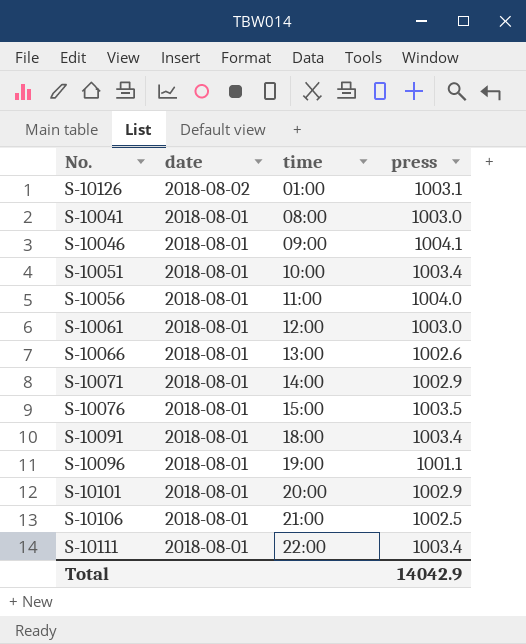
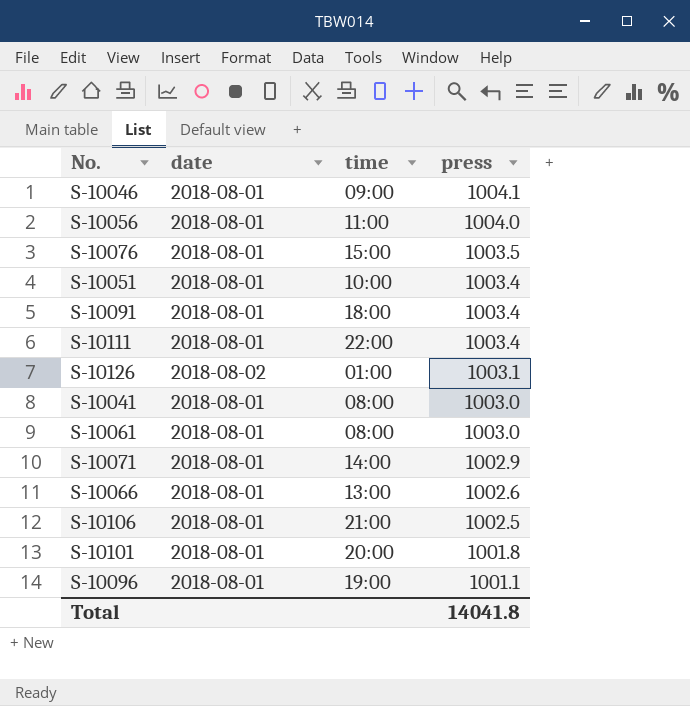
row order: date descending -> press descending
S-10061 | time: 12:00 -> 08:00
S-10101 | press: 1002.9 -> 1001.8
Total | press: 14042.9 -> 14041.8

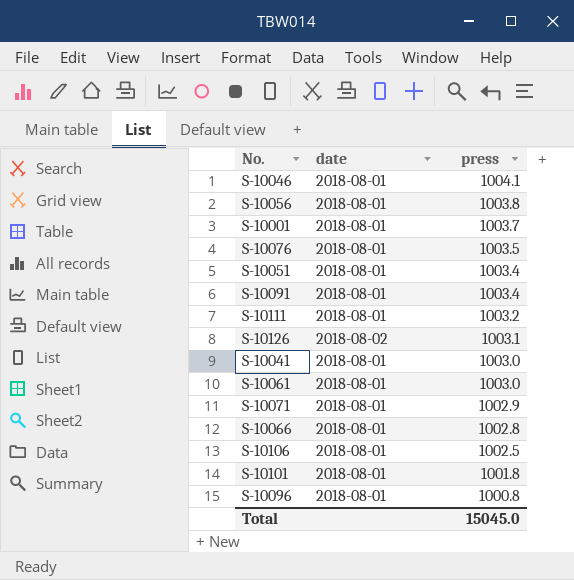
column time | position: 3 -> none
S-10056 | press: 1004.0 -> 1003.8
row S-10001: none -> 2018-08-01 | 1003.7
S-10111 | press: 1003.4 -> 1003.2
S-10066 | press: 1002.6 -> 1002.8
S-10096 | press: 1001.1 -> 1000.8
Total | press: 14041.8 -> 15045.0

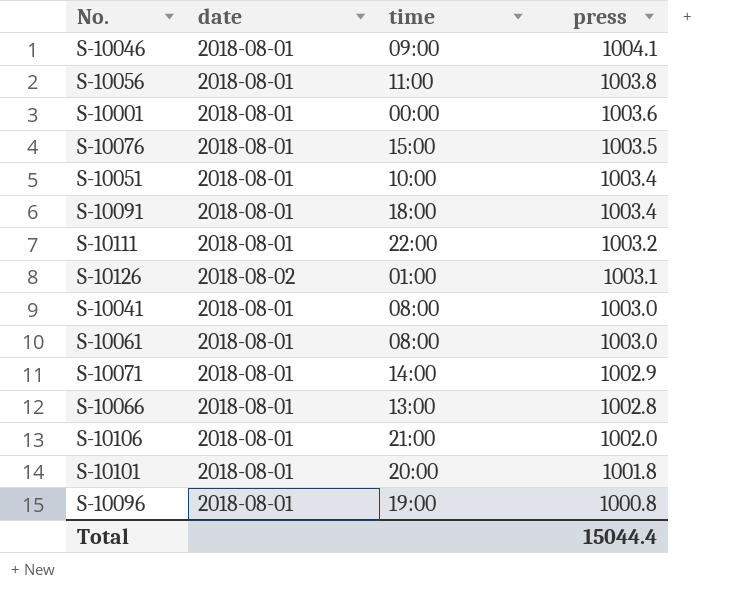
column time | position: none -> 3
S-10001 | press: 1003.7 -> 1003.6
S-10106 | press: 1002.5 -> 1002.0
Total | press: 15045.0 -> 15044.4

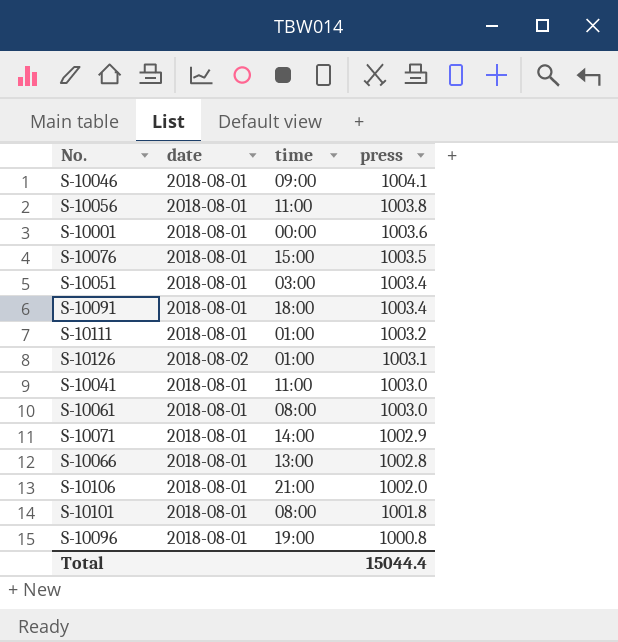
S-10051 | time: 10:00 -> 03:00
S-10111 | time: 22:00 -> 01:00
S-10041 | time: 08:00 -> 11:00
S-10101 | time: 20:00 -> 08:00

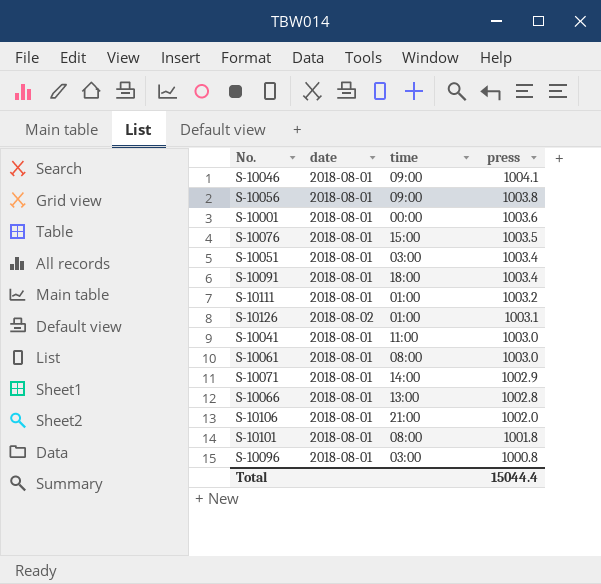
S-10056 | time: 11:00 -> 09:00
S-10096 | time: 19:00 -> 03:00

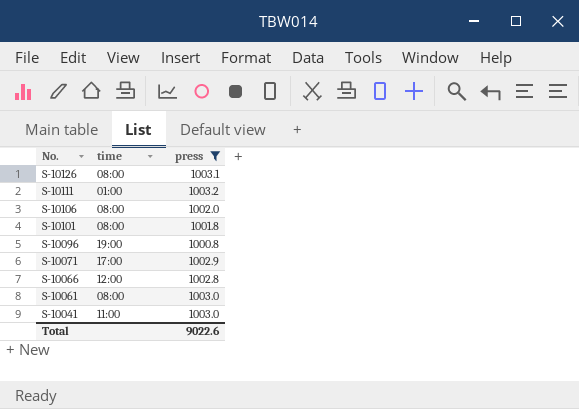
filter: none -> press <= 1003.2
row order: press descending -> No. descending
column date | position: 2 -> none
S-10126 | time: 01:00 -> 08:00
S-10106 | time: 21:00 -> 08:00
S-10096 | time: 03:00 -> 19:00
S-10071 | time: 14:00 -> 17:00
S-10066 | time: 13:00 -> 12:00
Total | press: 15044.4 -> 9022.6

